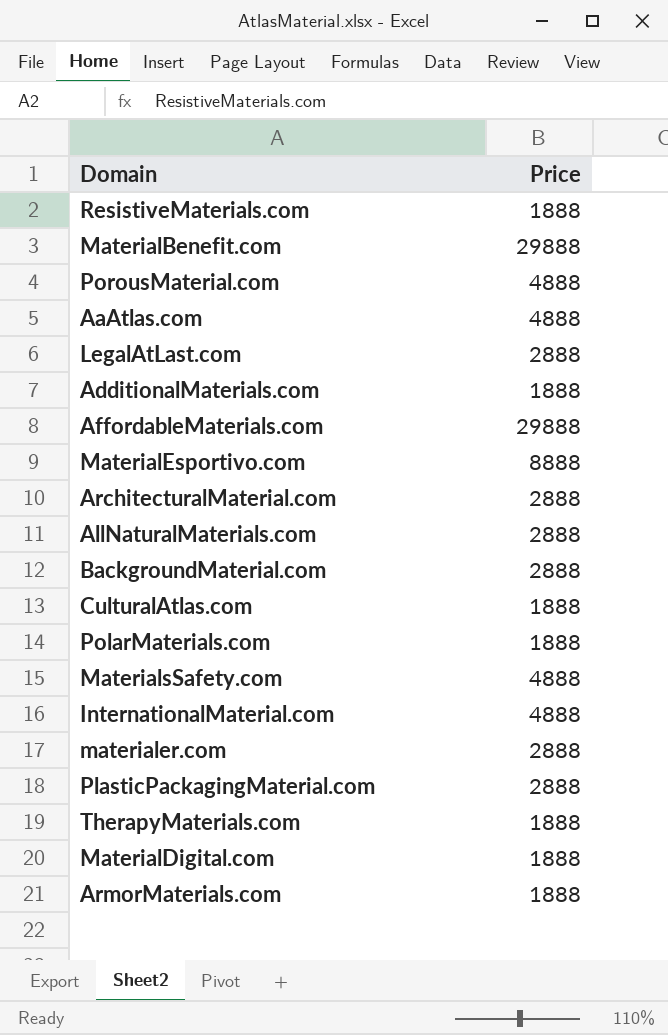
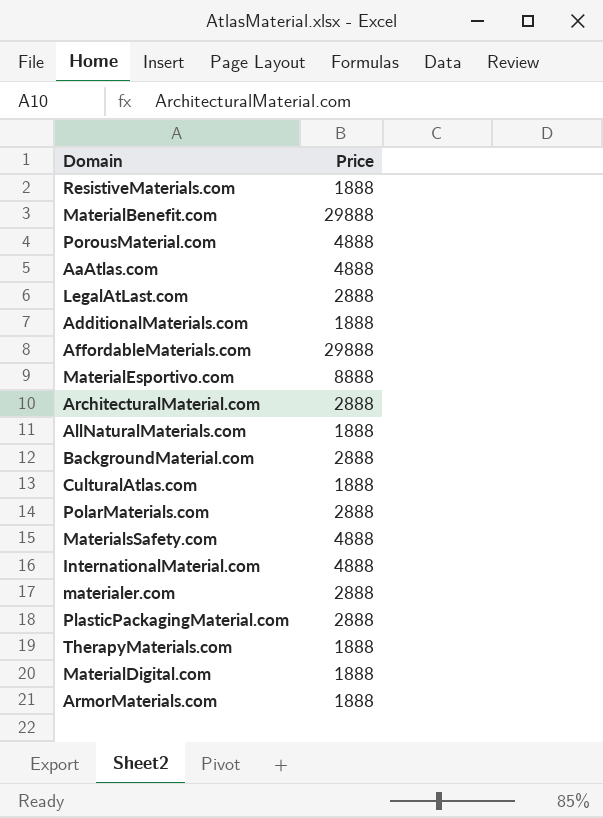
AllNaturalMaterials.com | Price: 2888 -> 1888
PolarMaterials.com | Price: 1888 -> 2888

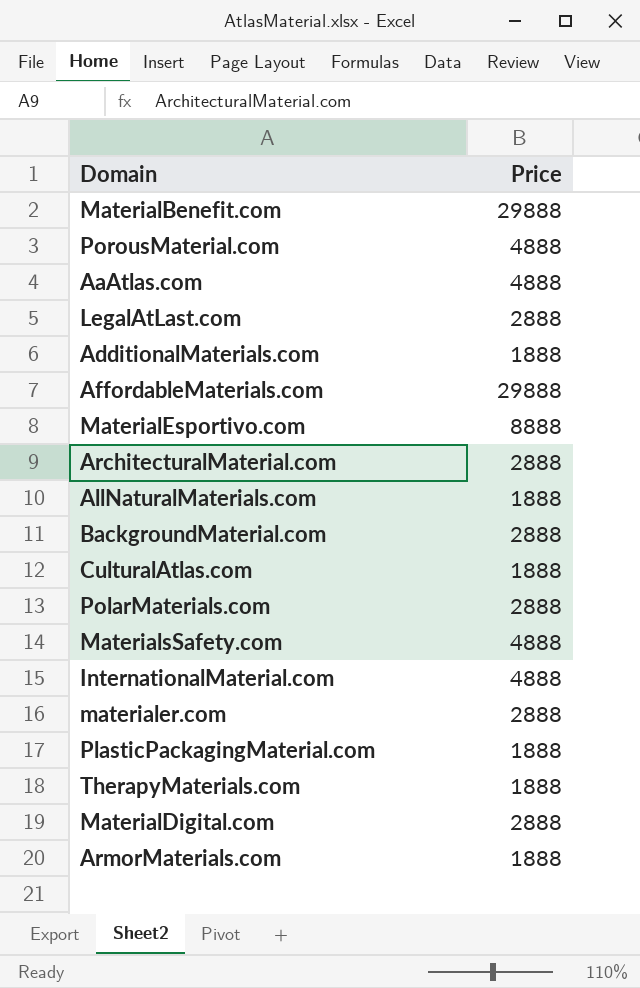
row ResistiveMaterials.com: 1888 -> none
PlasticPackagingMaterial.com | Price: 2888 -> 1888
MaterialDigital.com | Price: 1888 -> 2888

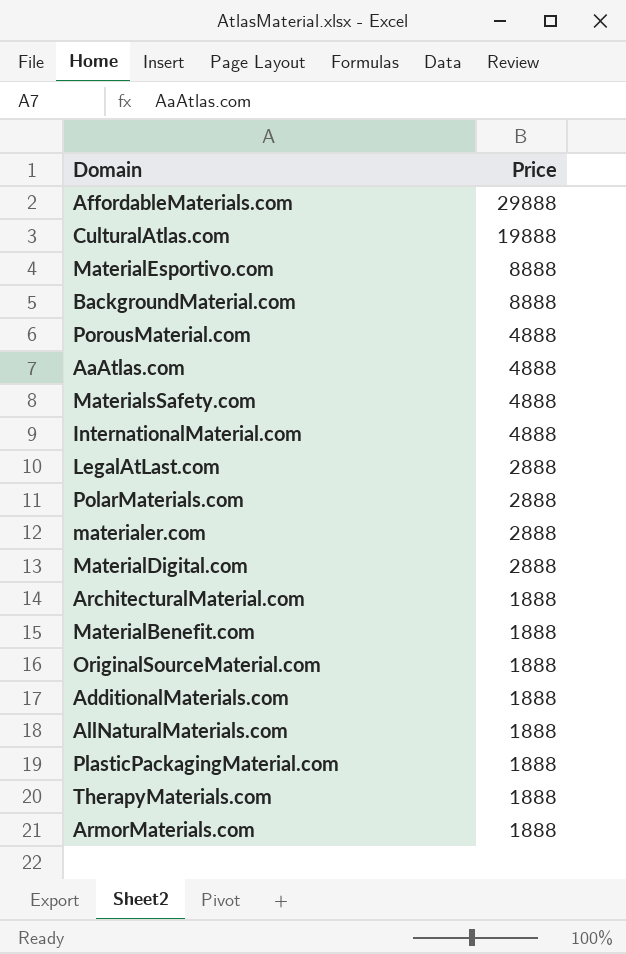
row order: none -> Price descending
CulturalAtlas.com | Price: 1888 -> 19888
BackgroundMaterial.com | Price: 2888 -> 8888
ArchitecturalMaterial.com | Price: 2888 -> 1888
MaterialBenefit.com | Price: 29888 -> 1888
row OriginalSourceMaterial.com: none -> 1888

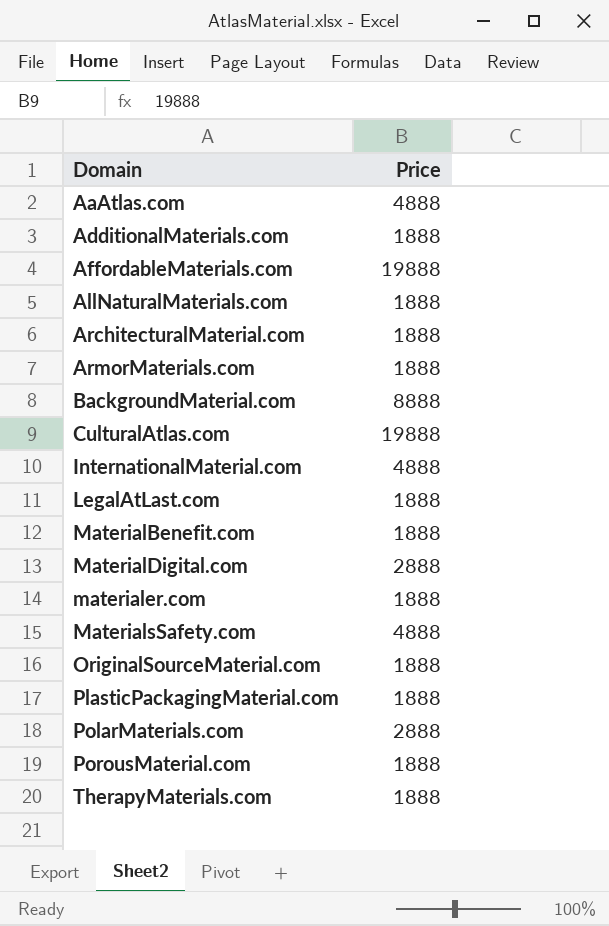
row order: Price descending -> Domain ascending
row MaterialEsportivo.com: 8888 -> none
AffordableMaterials.com | Price: 29888 -> 19888
LegalAtLast.com | Price: 2888 -> 1888
materialer.com | Price: 2888 -> 1888
PorousMaterial.com | Price: 4888 -> 1888

